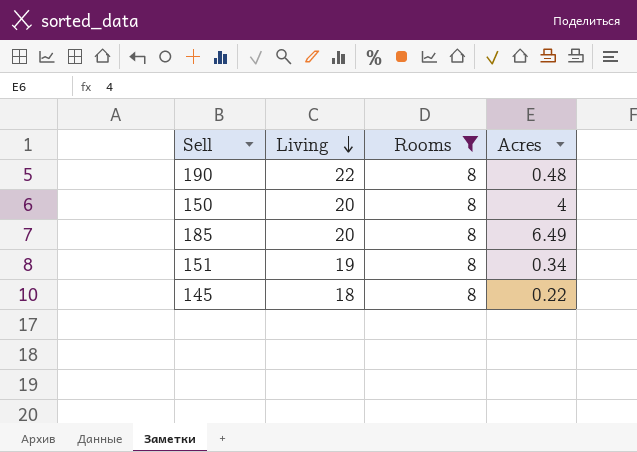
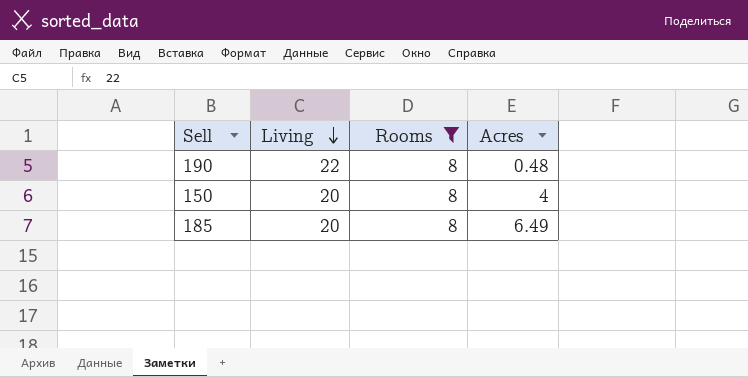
row 151: 19 | 8 | 0.34 -> none
row 145: 18 | 8 | 0.22 -> none

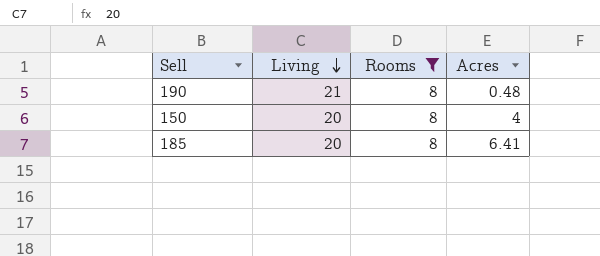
190 | Living: 22 -> 21
185 | Acres: 6.49 -> 6.41

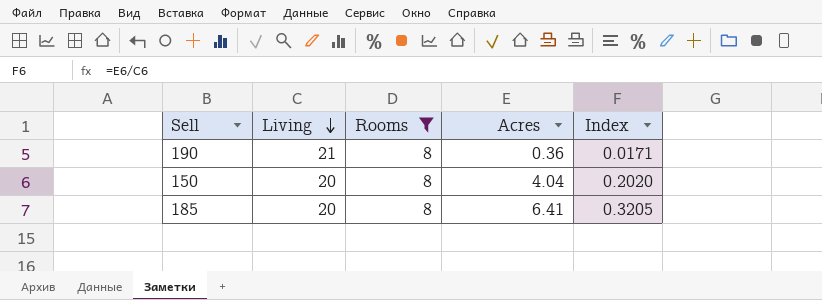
column Index | formula: none -> [Acres] / [Living]
190 | Acres: 0.48 -> 0.36
150 | Acres: 4 -> 4.04

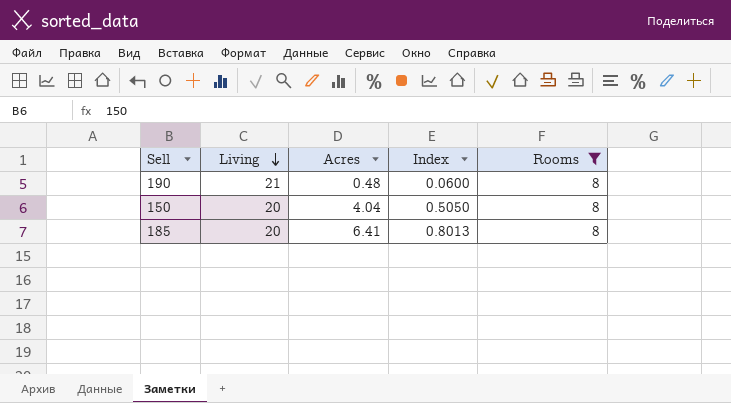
column Index | formula: [Acres] / [Living] -> [Acres] / [Rooms]
column Rooms | position: 3 -> 5
190 | Acres: 0.36 -> 0.48

